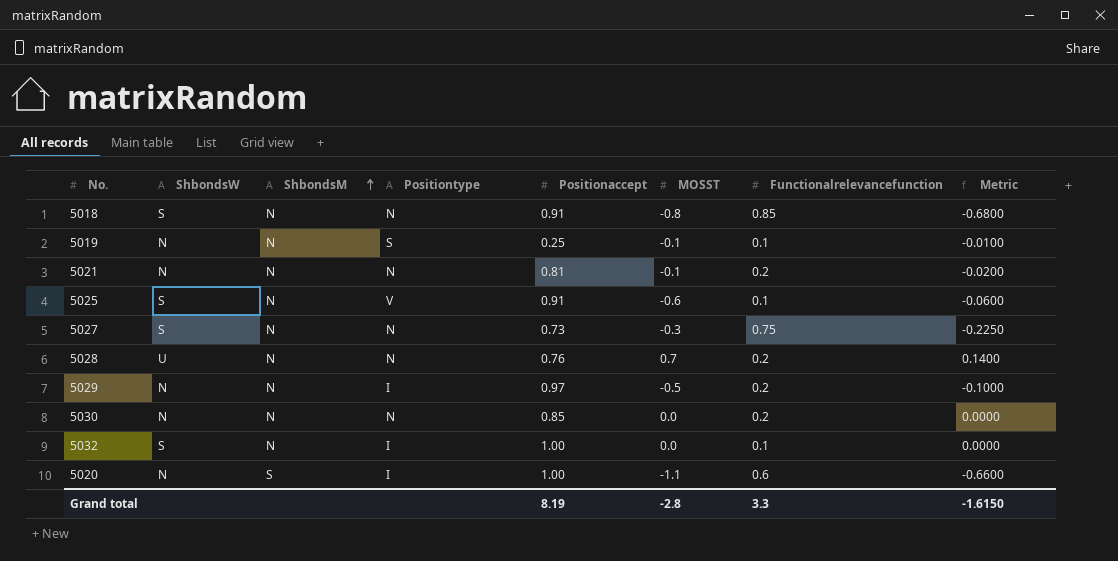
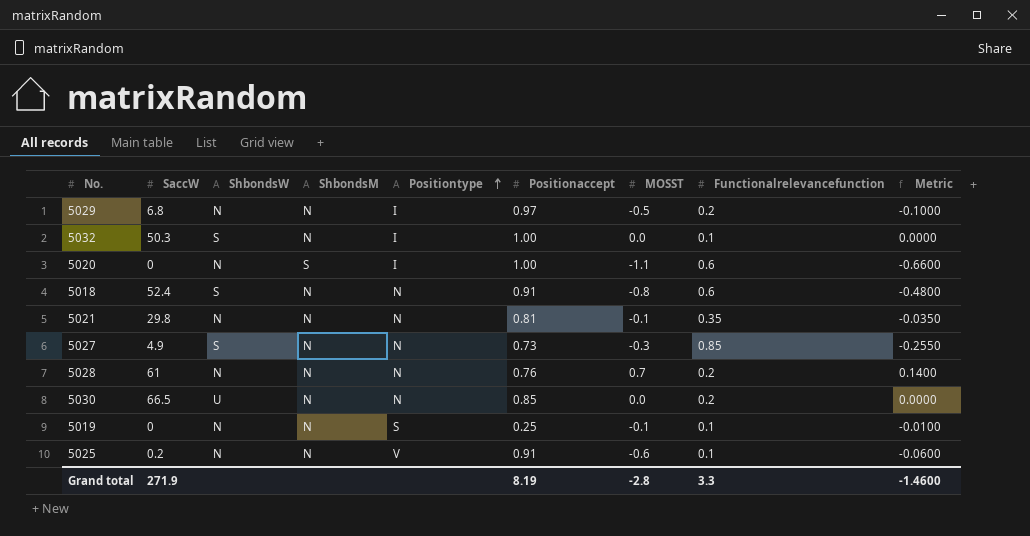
row order: ShbondsM ascending -> Positiontype ascending
column SaccW | position: none -> 2
5018 | Functionalrelevancefunction: 0.85 -> 0.6
5018 | Metric: -0.6800 -> -0.4800
5021 | Functionalrelevancefunction: 0.2 -> 0.35
5021 | Metric: -0.0200 -> -0.0350
5027 | Functionalrelevancefunction: 0.75 -> 0.85
5027 | Metric: -0.2250 -> -0.2550
5028 | ShbondsW: U -> N
5030 | ShbondsW: N -> U
5025 | ShbondsW: S -> N
Grand total | Metric: -1.6150 -> -1.4600

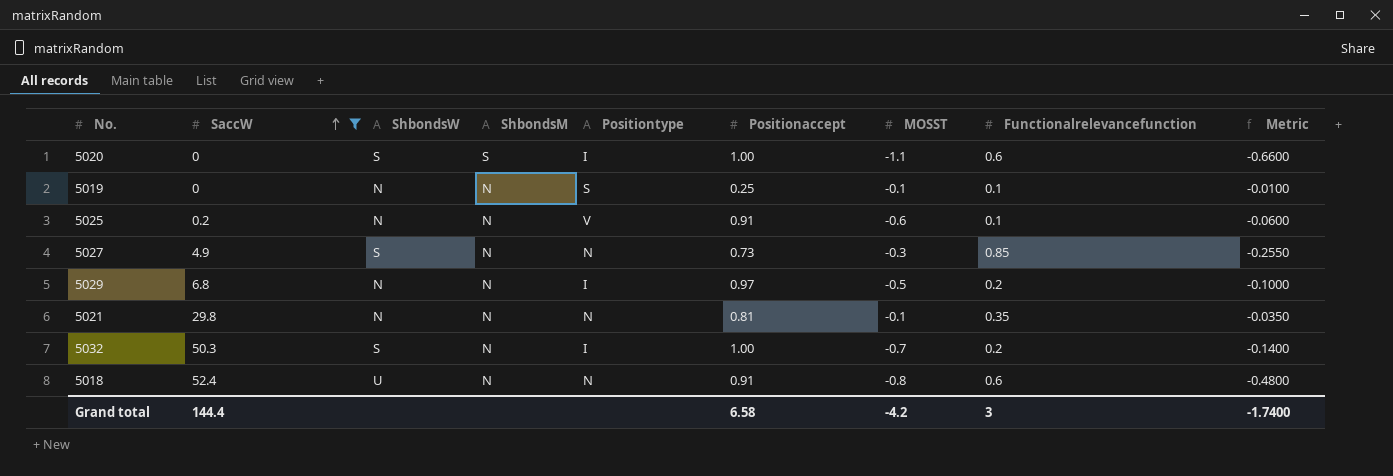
filter: none -> SaccW <= 52.4
row order: Positiontype ascending -> SaccW ascending
5020 | ShbondsW: N -> S
5032 | MOSST: 0.0 -> -0.7
5032 | Functionalrelevancefunction: 0.1 -> 0.2
5032 | Metric: 0.0000 -> -0.1400
5018 | ShbondsW: S -> U
Grand total | SaccW: 271.9 -> 144.4
Grand total | Positionaccept: 8.19 -> 6.58
Grand total | MOSST: -2.8 -> -4.2
Grand total | Functionalrelevancefunction: 3.3 -> 3
Grand total | Metric: -1.4600 -> -1.7400

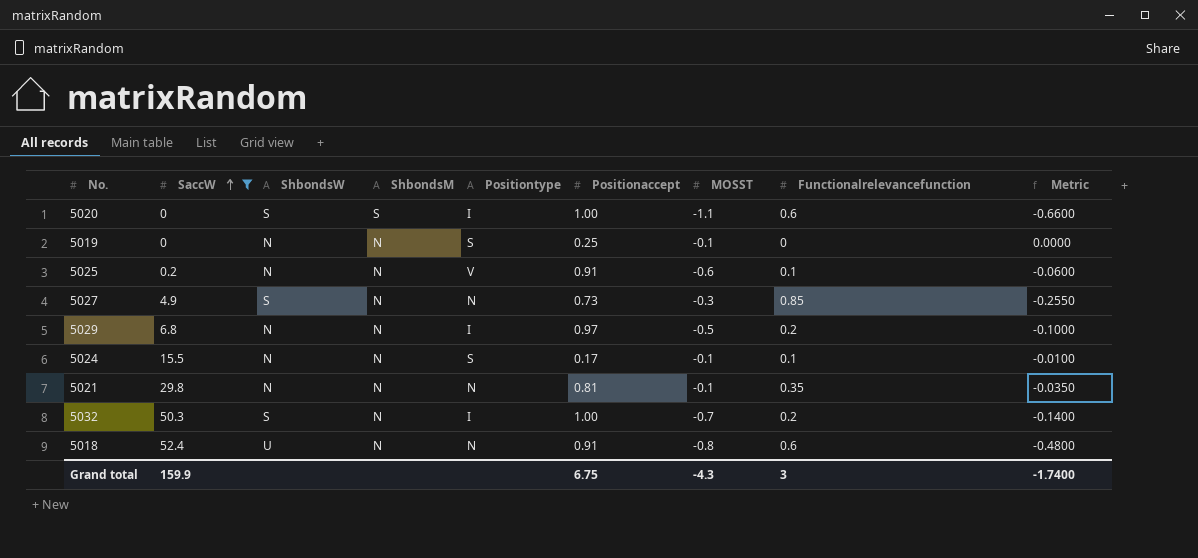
5019 | Functionalrelevancefunction: 0.1 -> 0
5019 | Metric: -0.0100 -> 0.0000
row 5024: none -> 15.5 | N | N | S | 0.17 | -0.1 | 0.1 | -0.0100
Grand total | SaccW: 144.4 -> 159.9
Grand total | Positionaccept: 6.58 -> 6.75
Grand total | MOSST: -4.2 -> -4.3

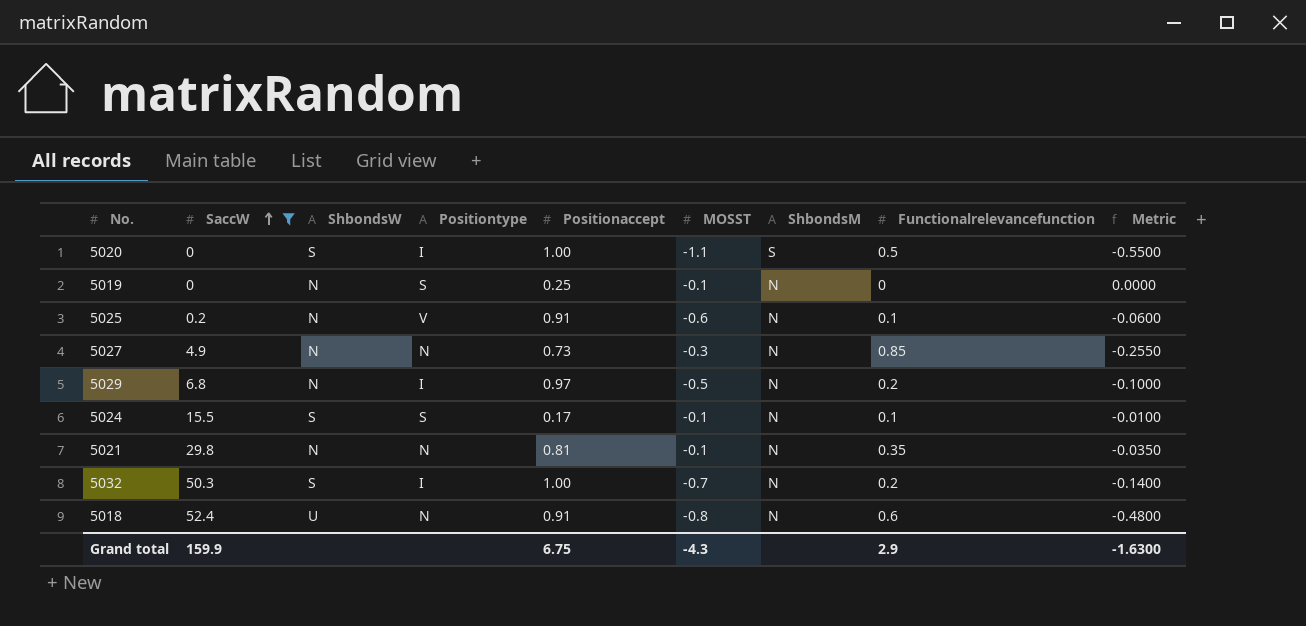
column ShbondsM | position: 4 -> 7
5020 | Functionalrelevancefunction: 0.6 -> 0.5
5020 | Metric: -0.6600 -> -0.5500
5027 | ShbondsW: S -> N
5024 | ShbondsW: N -> S
Grand total | Functionalrelevancefunction: 3 -> 2.9
Grand total | Metric: -1.7400 -> -1.6300

